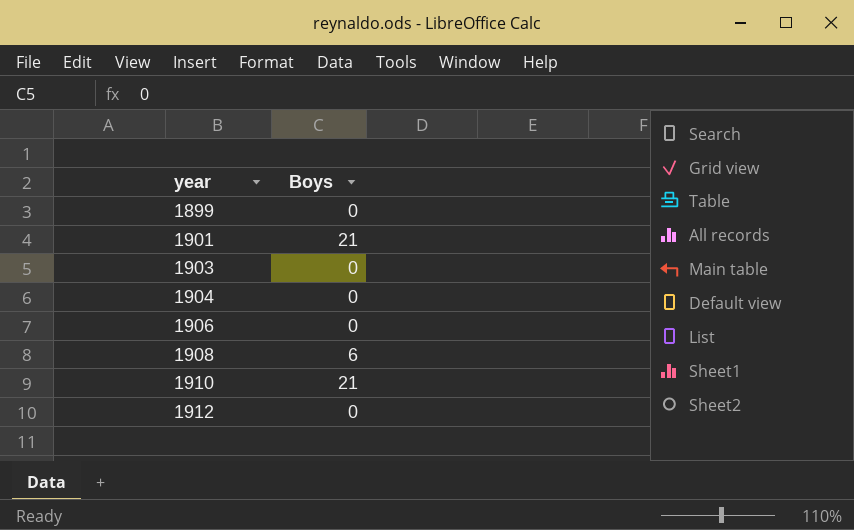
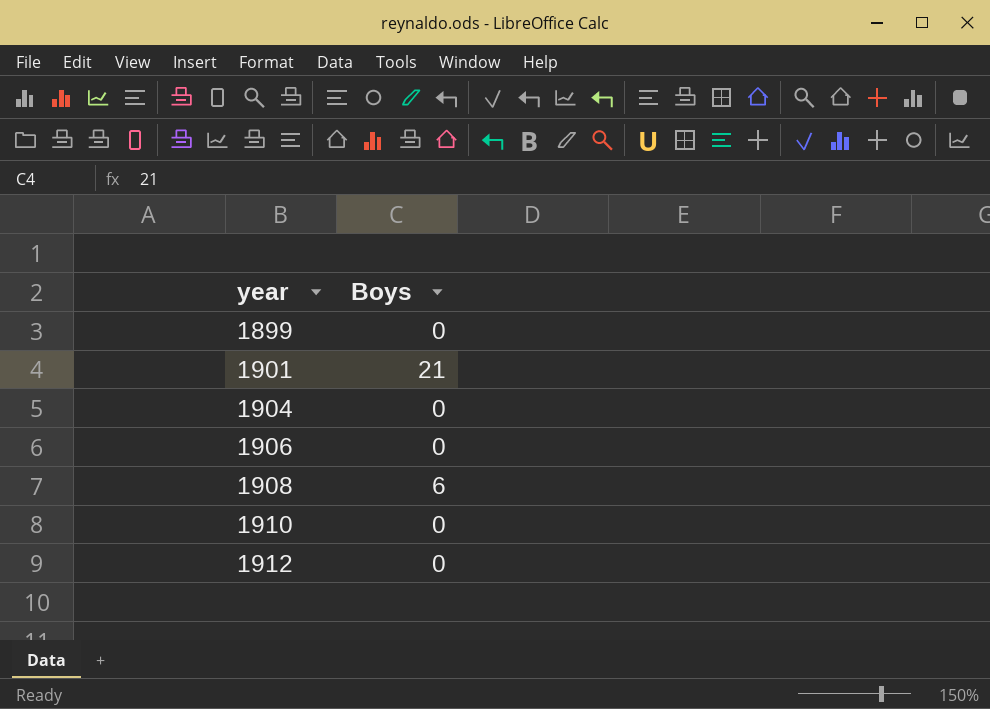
row 1903: 0 -> none
1910 | Boys: 21 -> 0

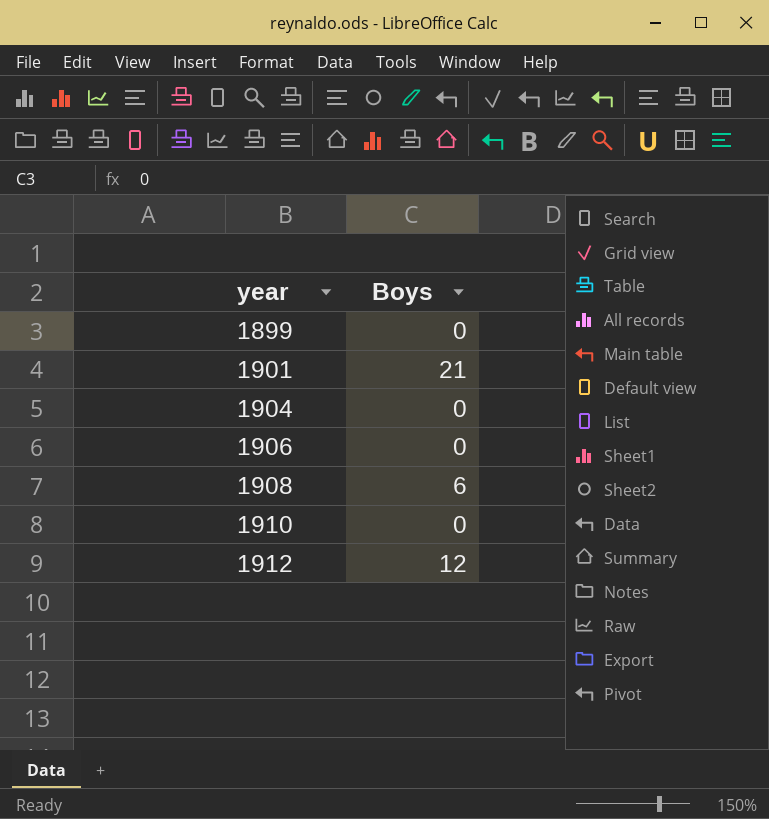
1912 | Boys: 0 -> 12

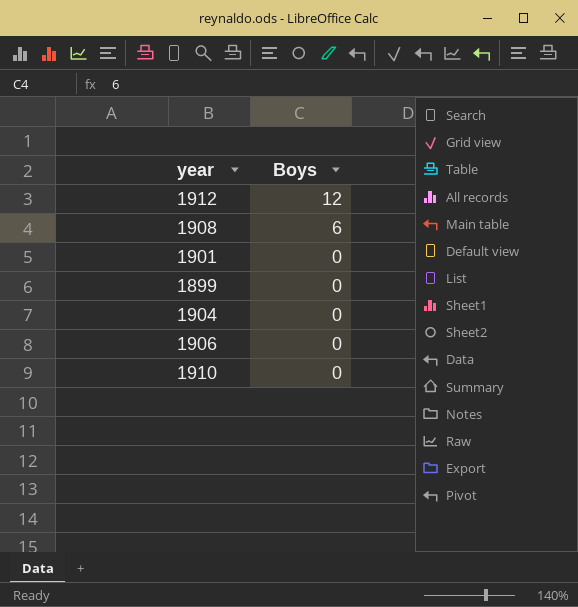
row order: year ascending -> Boys descending
1901 | Boys: 21 -> 0

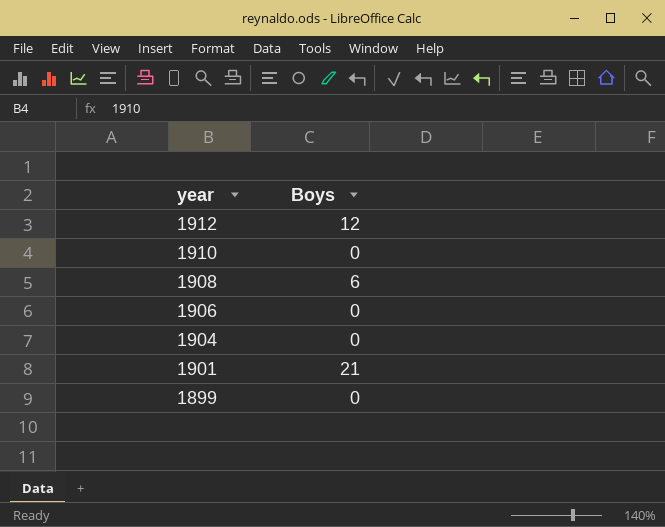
row order: Boys descending -> year descending
1901 | Boys: 0 -> 21

